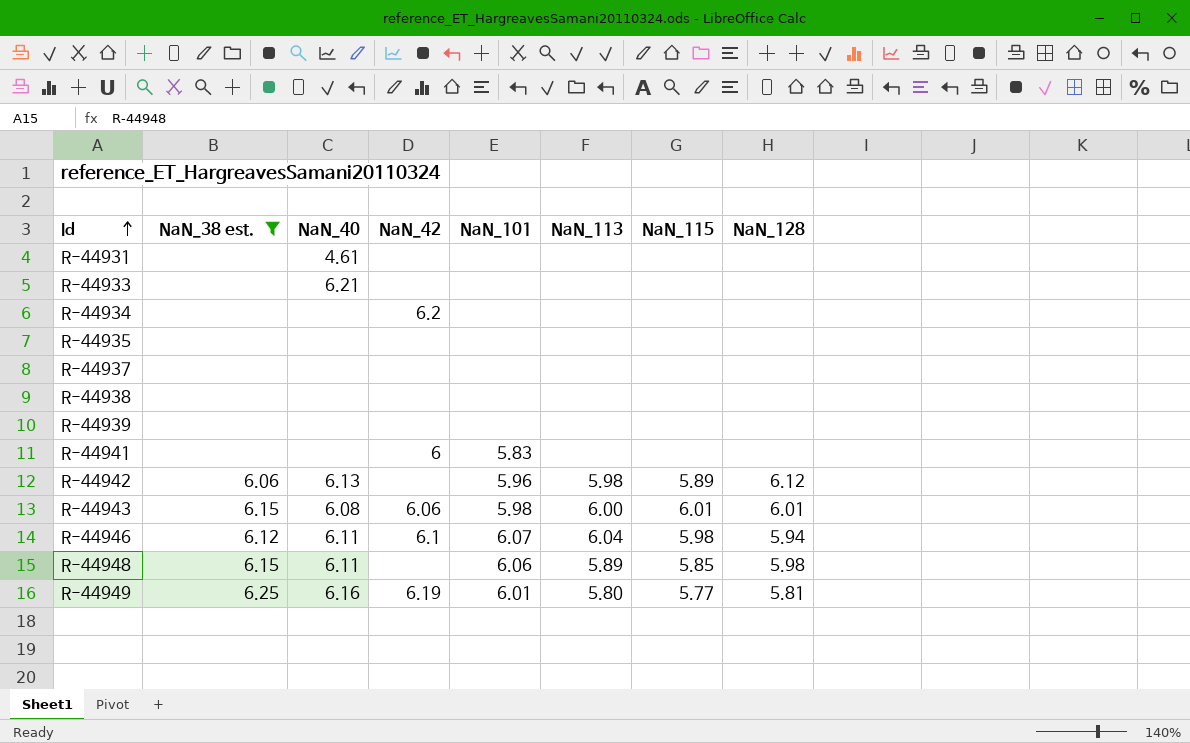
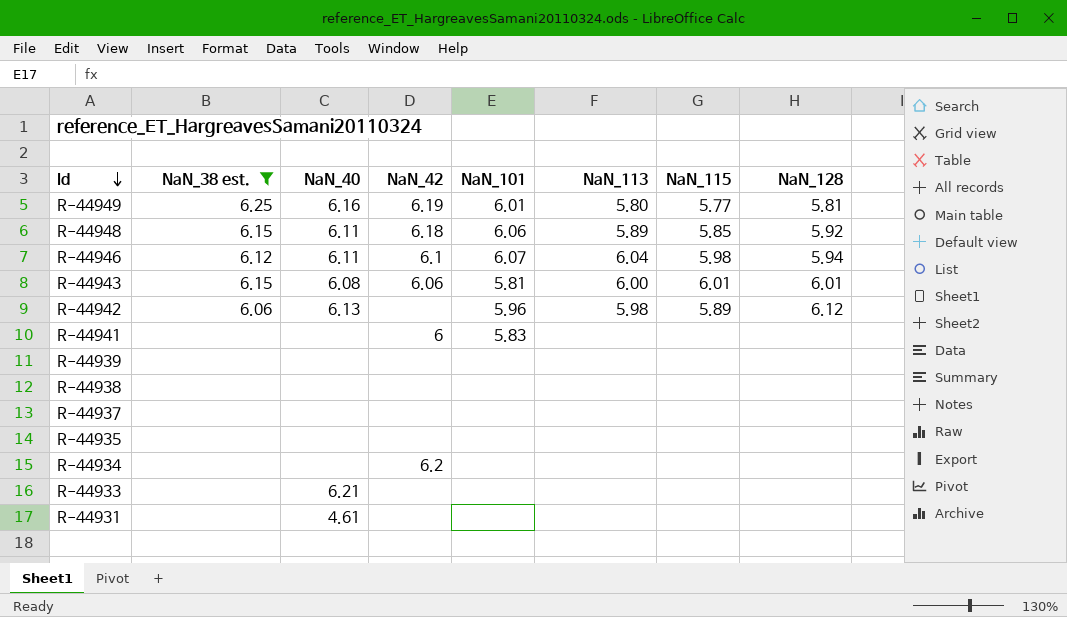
row order: Id ascending -> Id descending
R-44948 | NaN_42: none -> 6.18
R-44948 | NaN_128: 5.98 -> 5.92
R-44943 | NaN_101: 5.98 -> 5.81

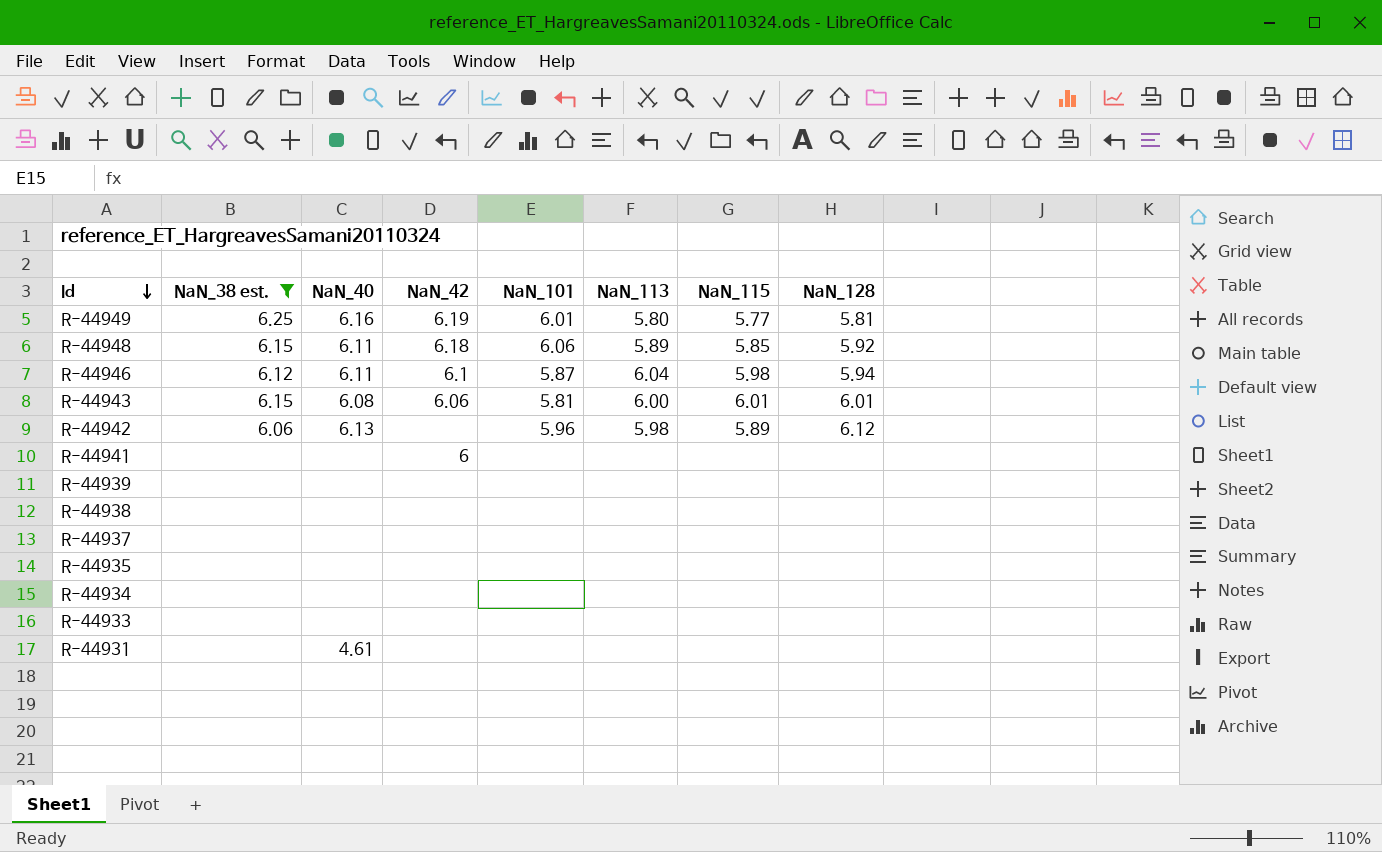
R-44946 | NaN_101: 6.07 -> 5.87
R-44941 | NaN_101: 5.83 -> none
R-44934 | NaN_42: 6.2 -> none
R-44933 | NaN_40: 6.21 -> none

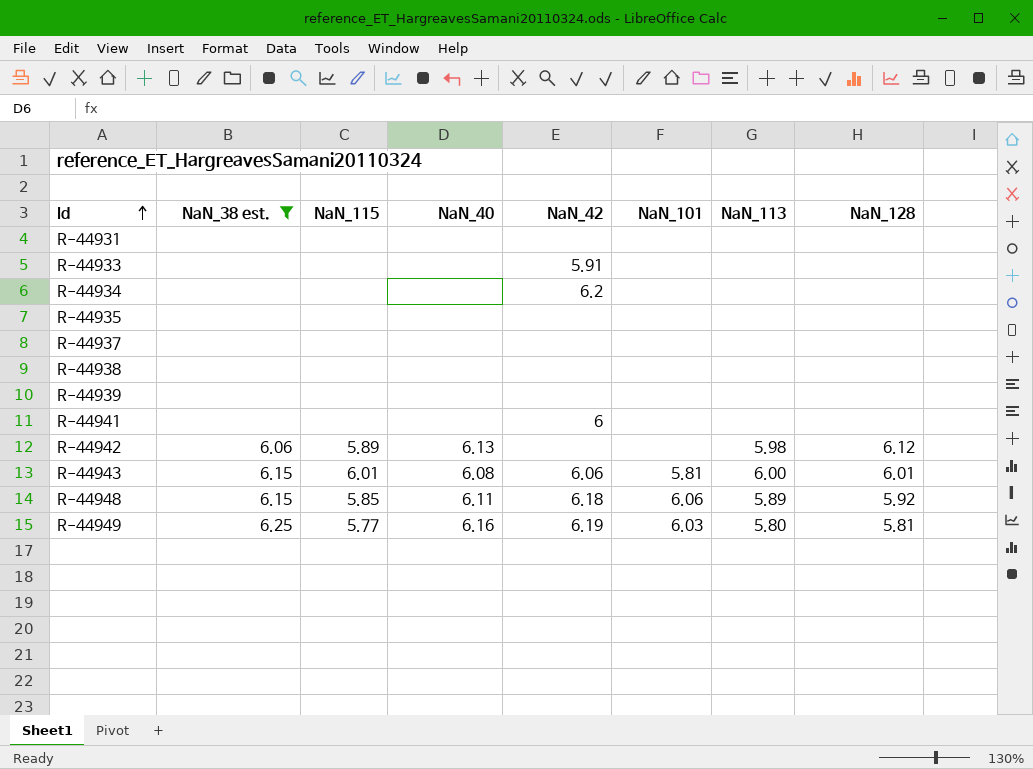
row order: Id descending -> Id ascending
column NaN_115 | position: 7 -> 3
row R-44946: 6.12 | 6.11 | 6.1 | 5.87 | 6.04 | 5.98 | 5.94 -> none
R-44931 | NaN_40: 4.61 -> none
R-44933 | NaN_42: none -> 5.91
R-44934 | NaN_42: none -> 6.2
R-44942 | NaN_101: 5.96 -> none
R-44949 | NaN_101: 6.01 -> 6.03

